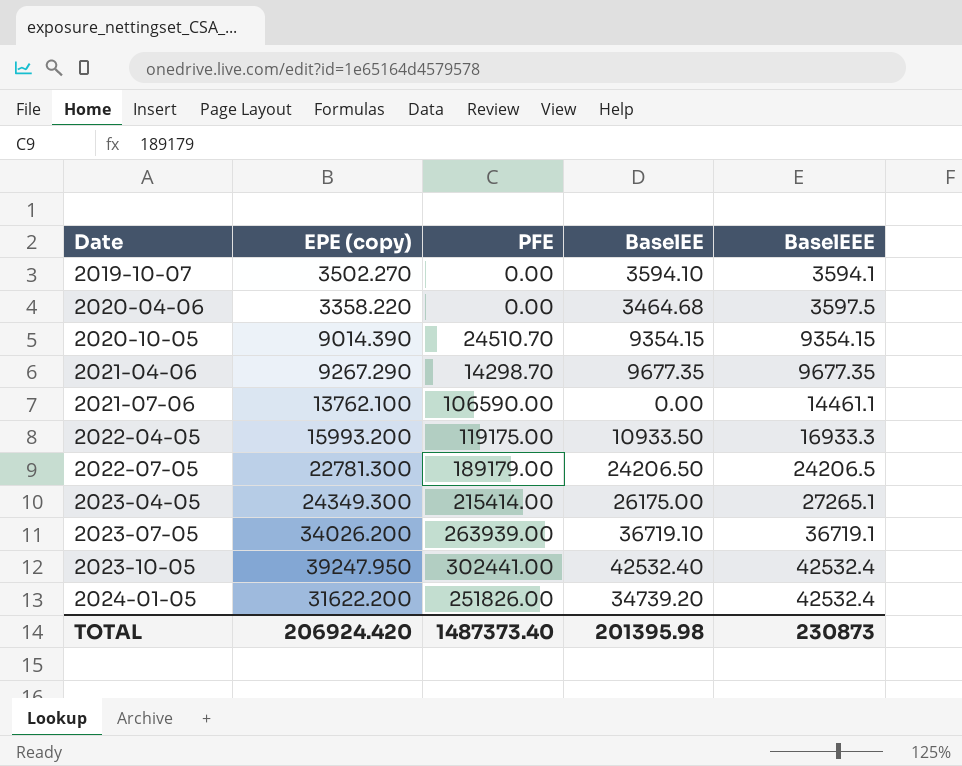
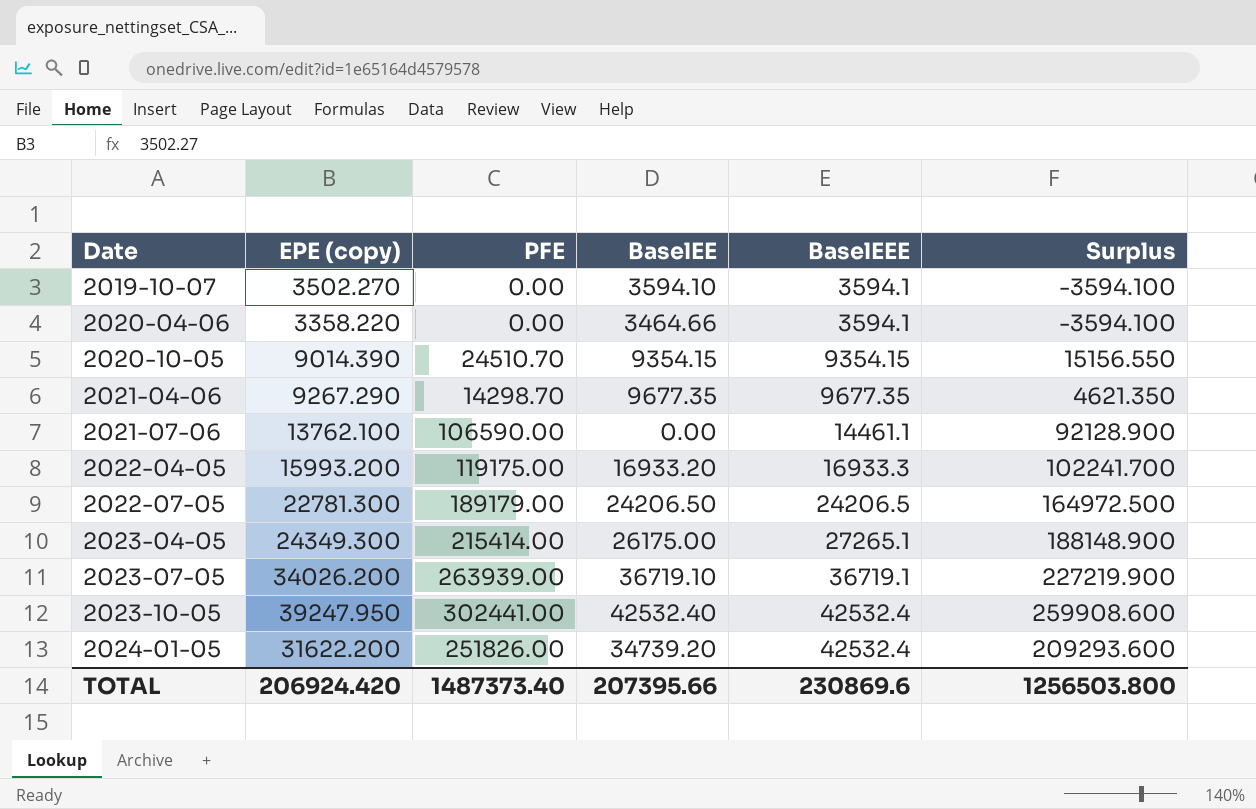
column Surplus | formula: none -> [PFE] - [BaselEEE]
2020-04-06 | BaselEE: 3464.68 -> 3464.66
2020-04-06 | BaselEEE: 3597.5 -> 3594.1
2022-04-05 | BaselEE: 10933.50 -> 16933.20
TOTAL | BaselEE: 201395.98 -> 207395.66
TOTAL | BaselEEE: 230873 -> 230869.6

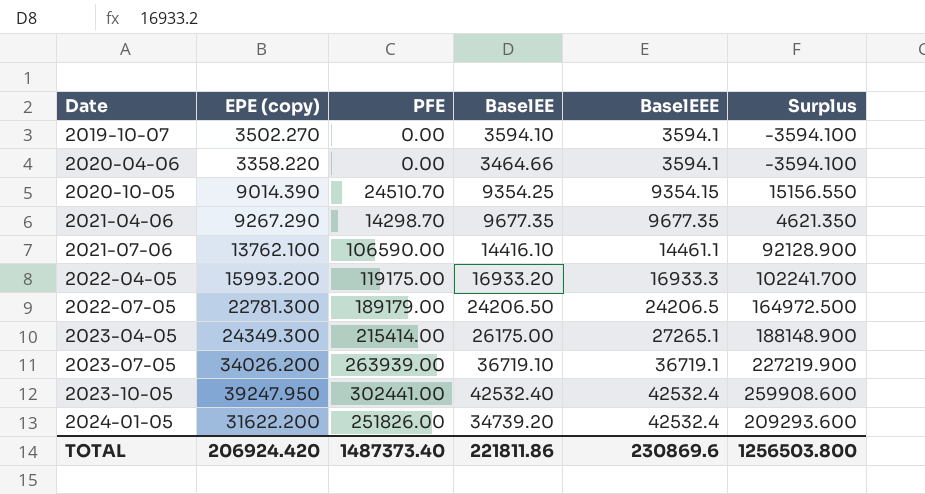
2020-10-05 | BaselEE: 9354.15 -> 9354.25
2021-07-06 | BaselEE: 0.00 -> 14416.10
TOTAL | BaselEE: 207395.66 -> 221811.86

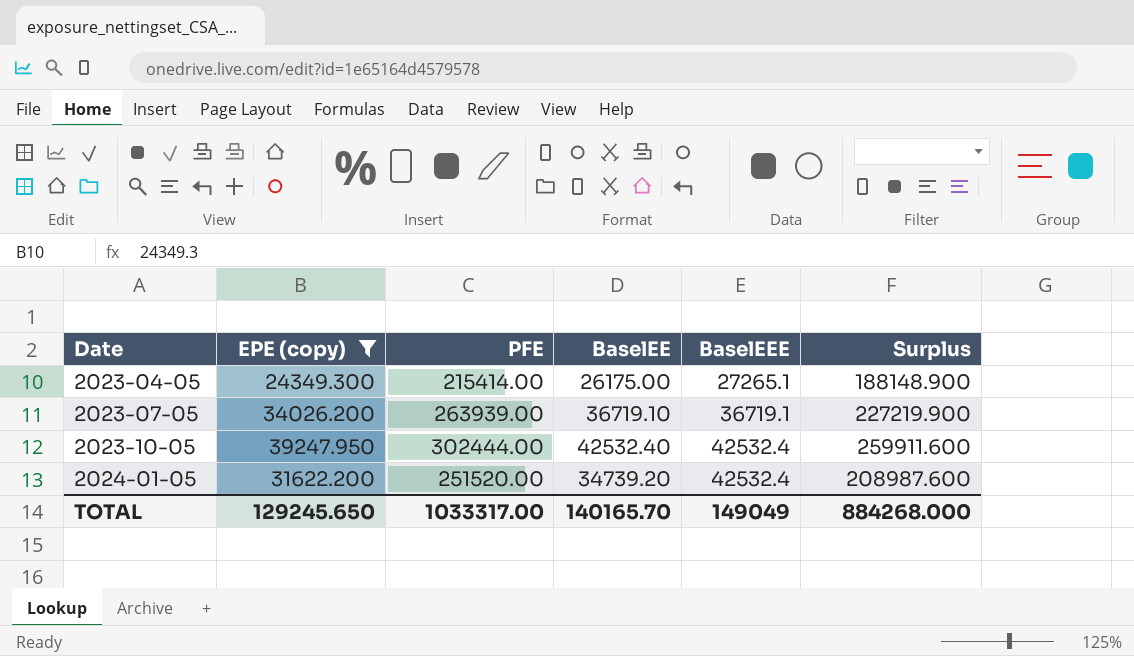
filter: none -> EPE (copy) >= 24349.300
2023-10-05 | PFE: 302441.00 -> 302444.00
2023-10-05 | Surplus: 259908.600 -> 259911.600
2024-01-05 | PFE: 251826.00 -> 251520.00
2024-01-05 | Surplus: 209293.600 -> 208987.600
TOTAL | EPE (copy): 206924.420 -> 129245.650
TOTAL | PFE: 1487373.40 -> 1033317.00
TOTAL | BaselEE: 221811.86 -> 140165.70
TOTAL | BaselEEE: 230869.6 -> 149049
TOTAL | Surplus: 1256503.800 -> 884268.000

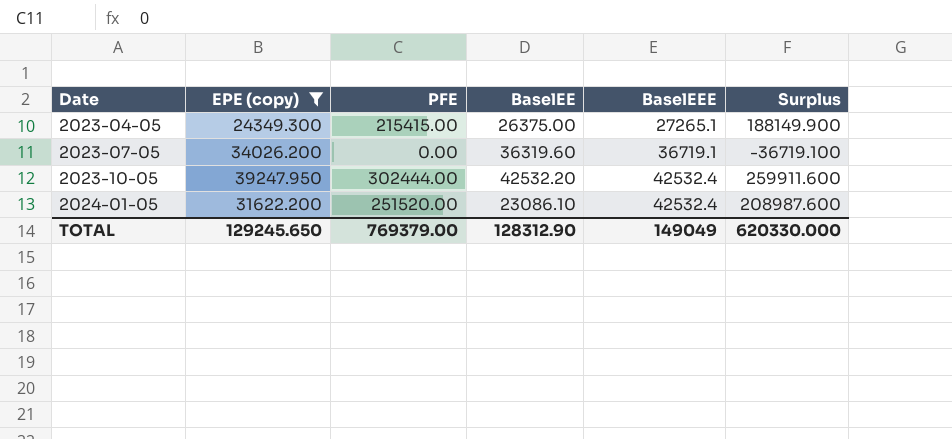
2023-04-05 | PFE: 215414.00 -> 215415.00
2023-04-05 | BaselEE: 26175.00 -> 26375.00
2023-04-05 | Surplus: 188148.900 -> 188149.900
2023-07-05 | PFE: 263939.00 -> 0.00
2023-07-05 | BaselEE: 36719.10 -> 36319.60
2023-07-05 | Surplus: 227219.900 -> -36719.100
2023-10-05 | BaselEE: 42532.40 -> 42532.20
2024-01-05 | BaselEE: 34739.20 -> 23086.10
TOTAL | PFE: 1033317.00 -> 769379.00
TOTAL | BaselEE: 140165.70 -> 128312.90
TOTAL | Surplus: 884268.000 -> 620330.000

